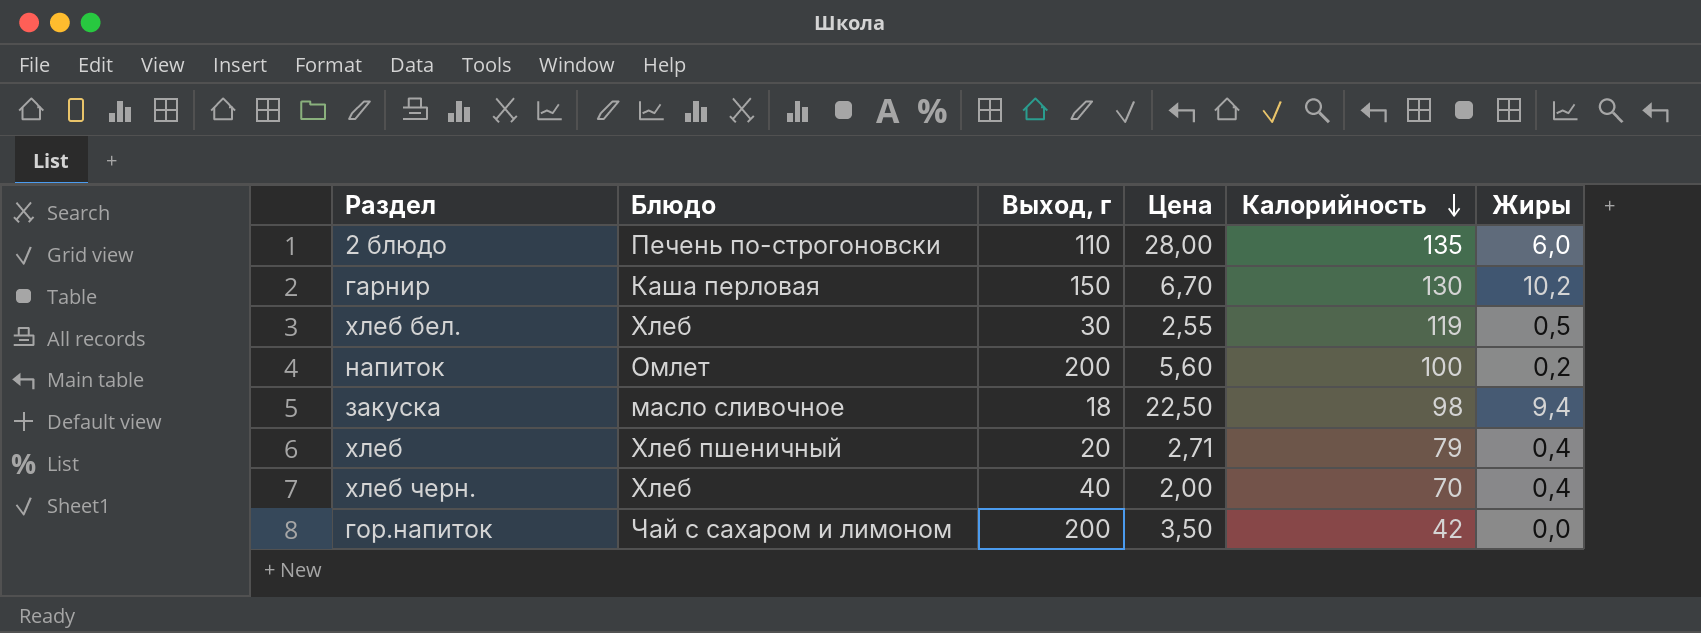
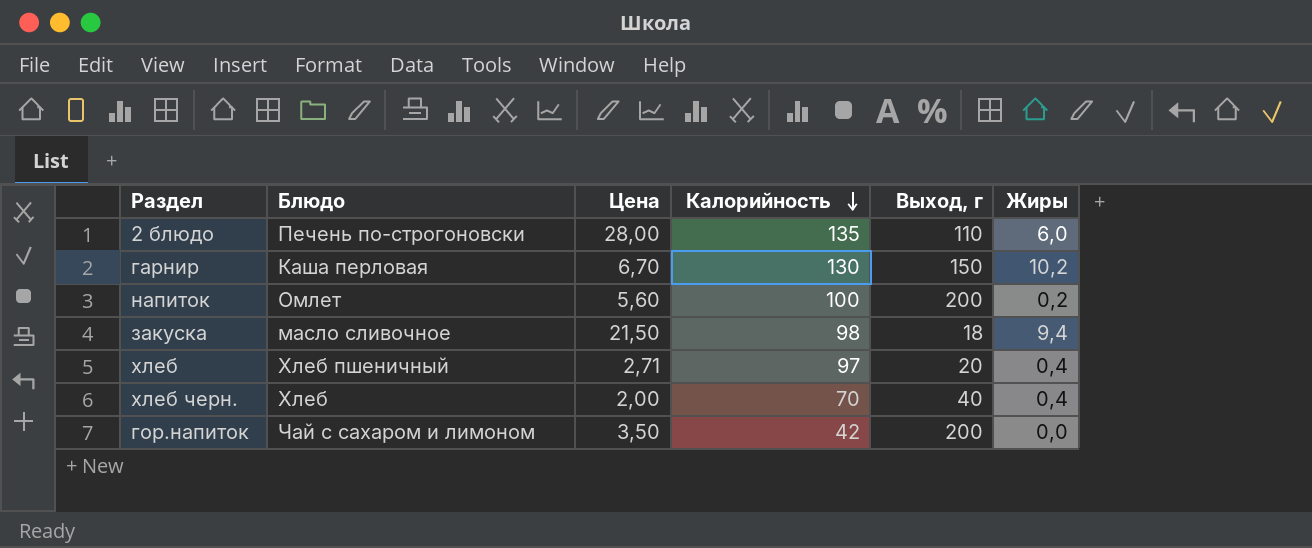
column Выход, г | position: 3 -> 5
row хлеб бел.: Хлеб | 30 | 2,55 | 119 | 0,5 -> none
закуска | Цена: 22,50 -> 21,50
хлеб | Калорийность: 79 -> 97

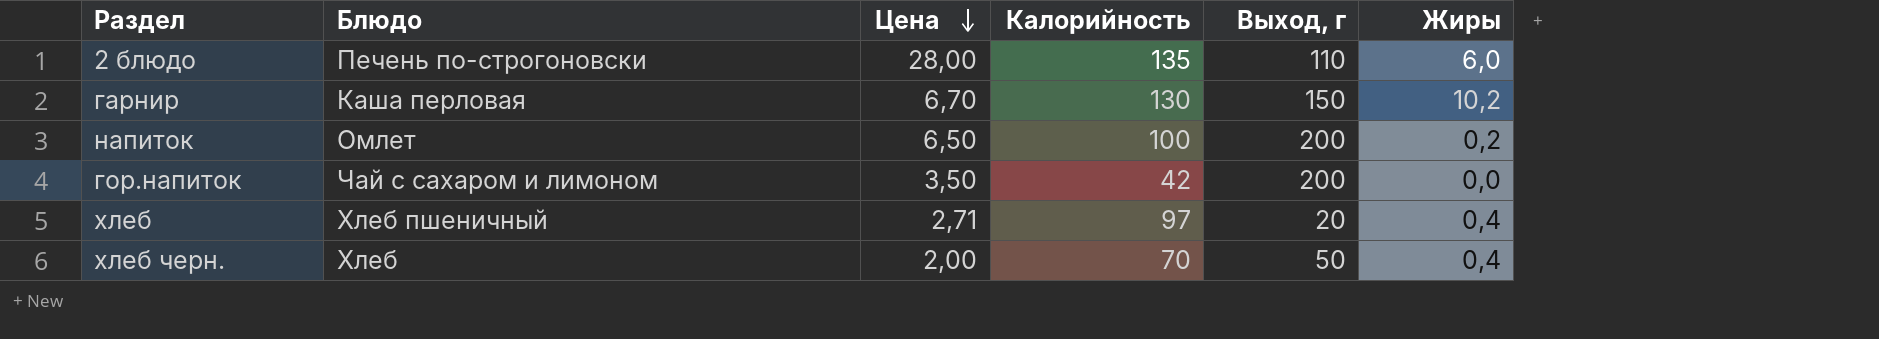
row order: Калорийность descending -> Цена descending
row закуска: масло сливочное | 21,50 | 98 | 18 | 9,4 -> none
напиток | Цена: 5,60 -> 6,50
хлеб черн. | Выход, г: 40 -> 50

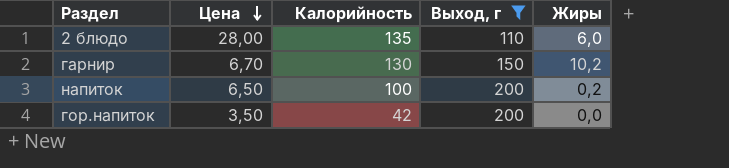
filter: none -> Выход, г >= 110
column Блюдо | position: 2 -> none

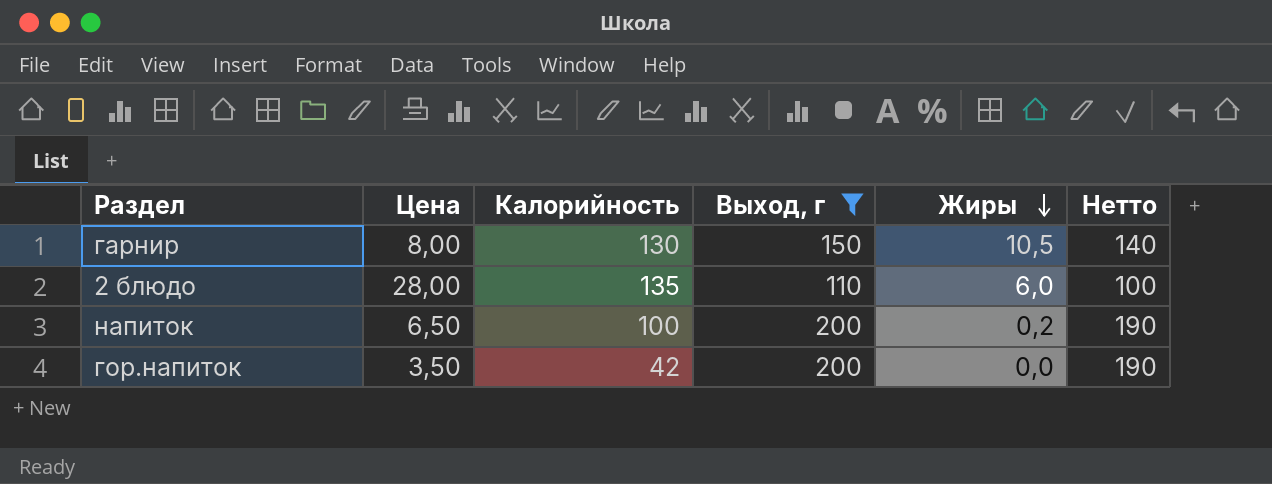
row order: Цена descending -> Жиры descending
column Нетто | formula: none -> [Выход, г] - 10
гарнир | Цена: 6,70 -> 8,00
гарнир | Жиры: 10,2 -> 10,5

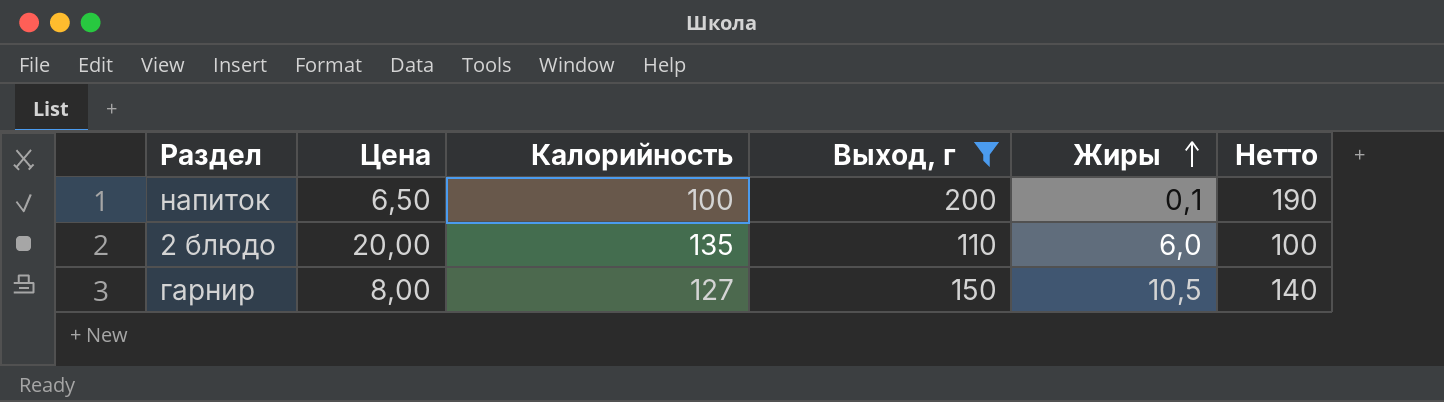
row order: Жиры descending -> Жиры ascending
row гор.напиток: 3,50 | 42 | 200 | 0,0 | 190 -> none
напиток | Жиры: 0,2 -> 0,1
2 блюдо | Цена: 28,00 -> 20,00
гарнир | Калорийность: 130 -> 127

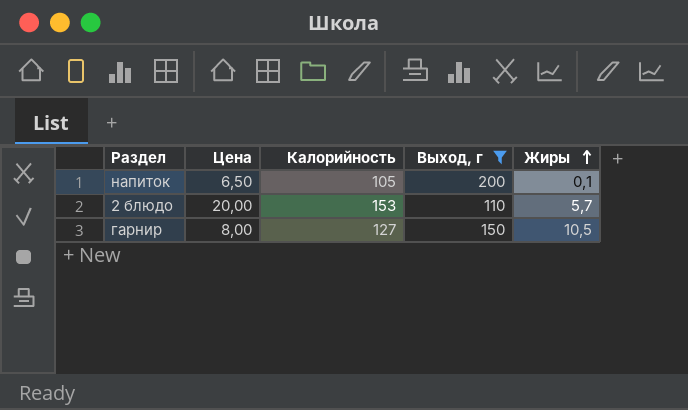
column Нетто | formula: [Выход, г] - 10 -> none
напиток | Калорийность: 100 -> 105
2 блюдо | Калорийность: 135 -> 153
2 блюдо | Жиры: 6,0 -> 5,7

